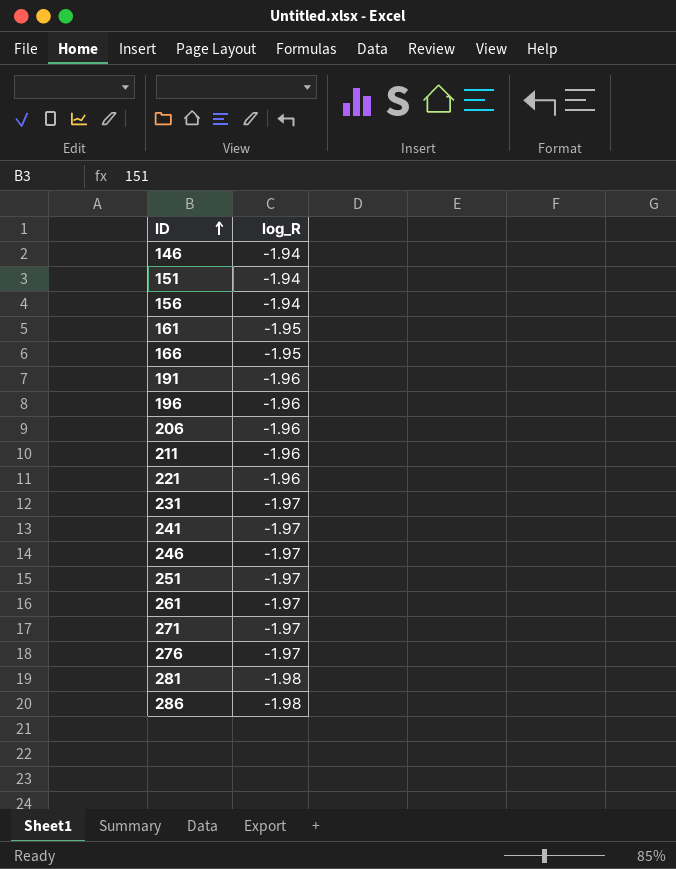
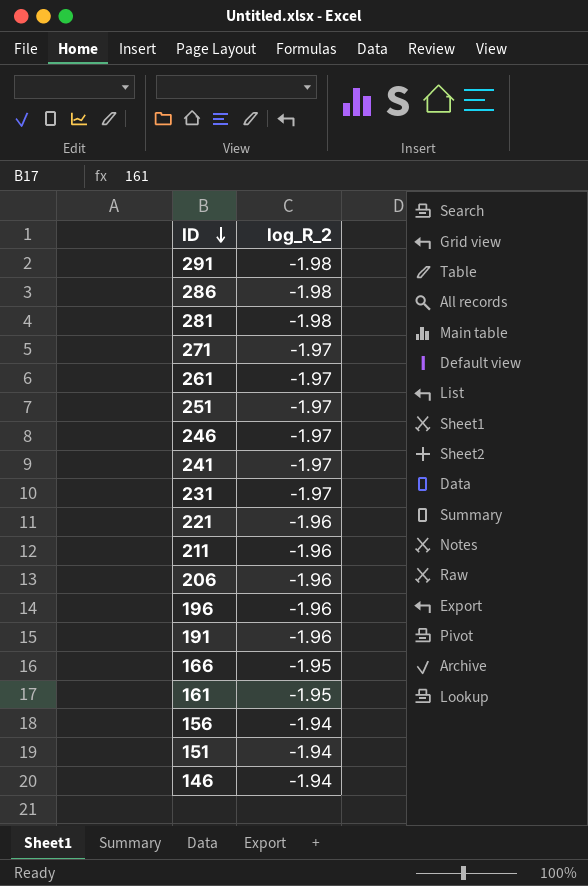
row order: ID ascending -> ID descending
column name: log_R -> log_R_2
row 276: -1.97 -> none
row 291: none -> -1.98

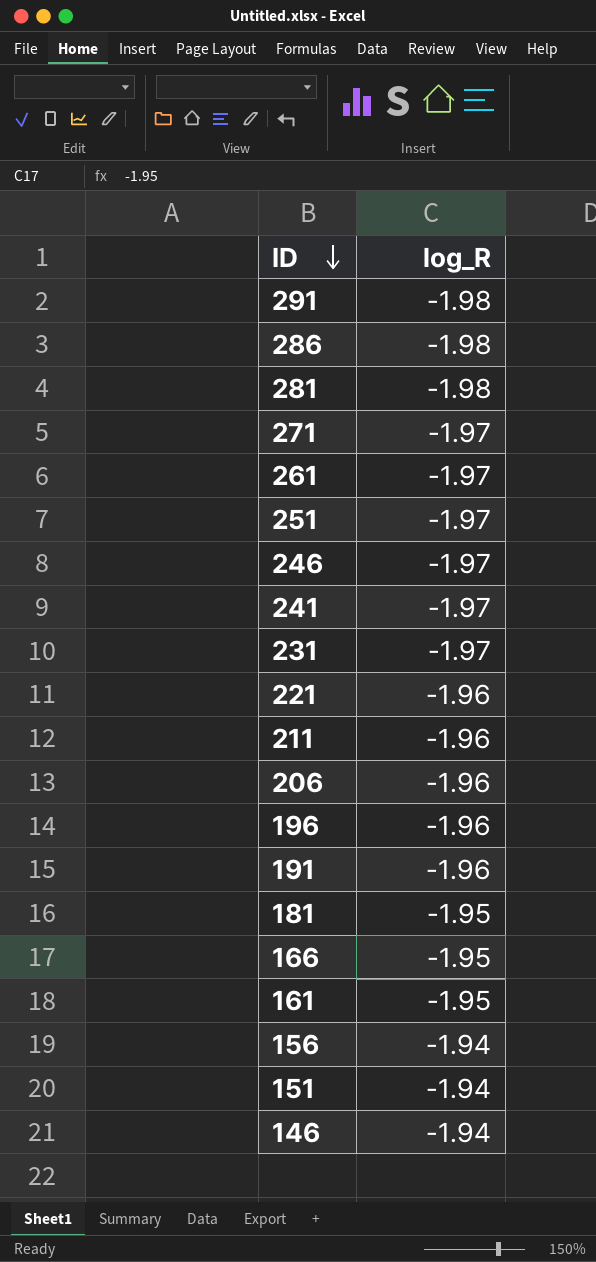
column name: log_R_2 -> log_R
row 181: none -> -1.95

